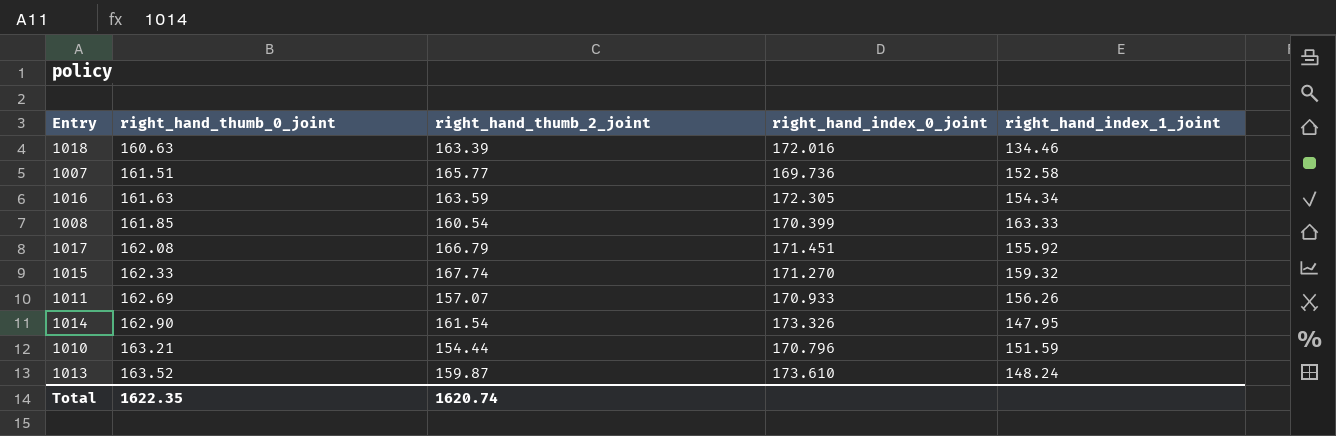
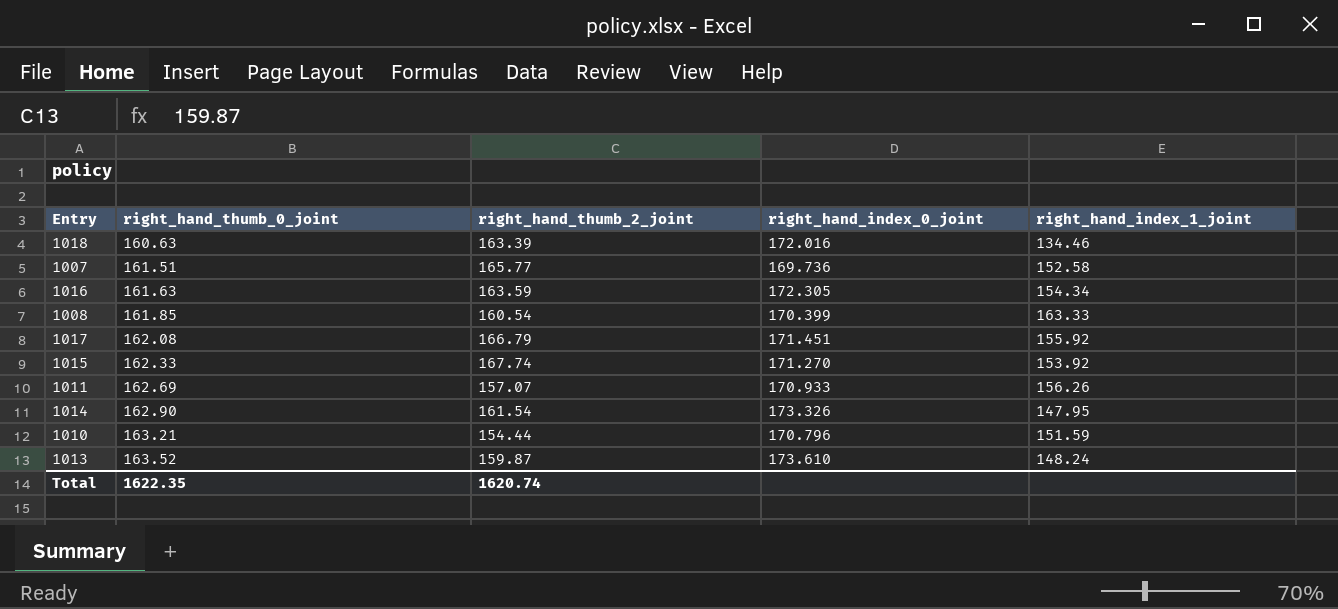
1015 | right_hand_index_1_joint: 159.32 -> 153.92

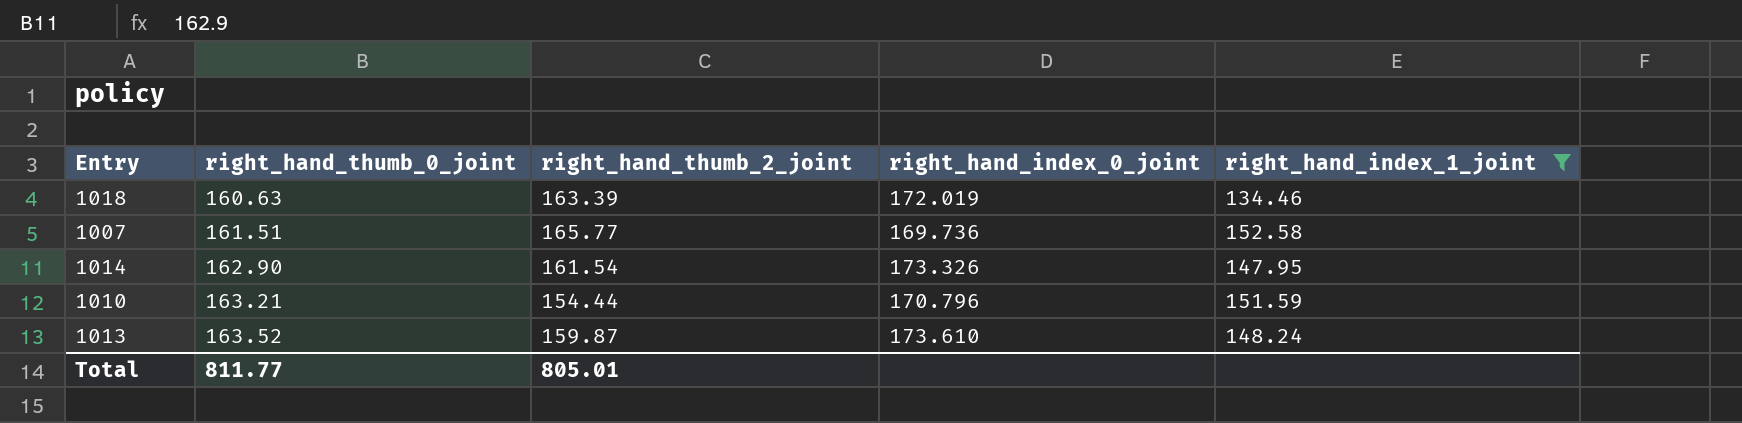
filter: none -> right_hand_index_1_joint <= 152.58
1018 | right_hand_index_0_joint: 172.016 -> 172.019
Total | right_hand_thumb_0_joint: 1622.35 -> 811.77
Total | right_hand_thumb_2_joint: 1620.74 -> 805.01

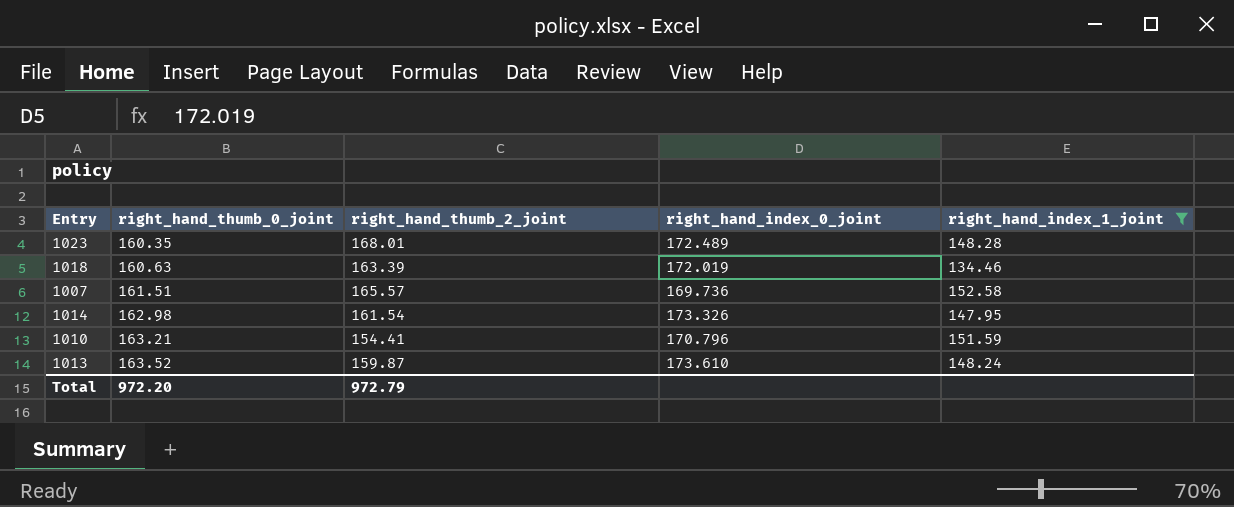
row 1023: none -> 160.35 | 168.01 | 172.489 | 148.28
1007 | right_hand_thumb_2_joint: 165.77 -> 165.57
1014 | right_hand_thumb_0_joint: 162.90 -> 162.98
1010 | right_hand_thumb_2_joint: 154.44 -> 154.41
Total | right_hand_thumb_0_joint: 811.77 -> 972.20
Total | right_hand_thumb_2_joint: 805.01 -> 972.79

